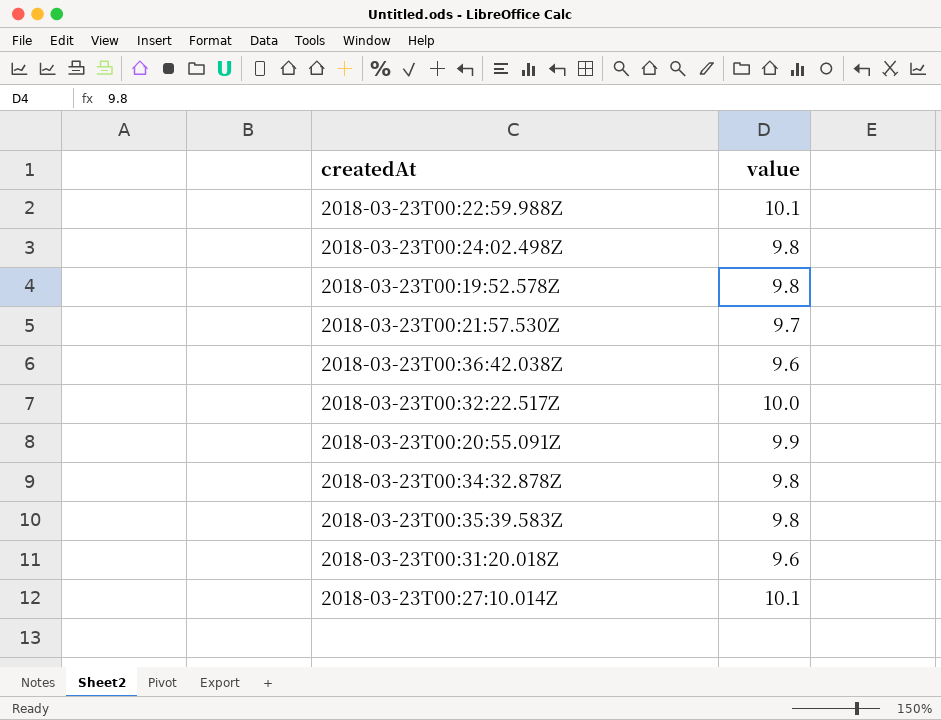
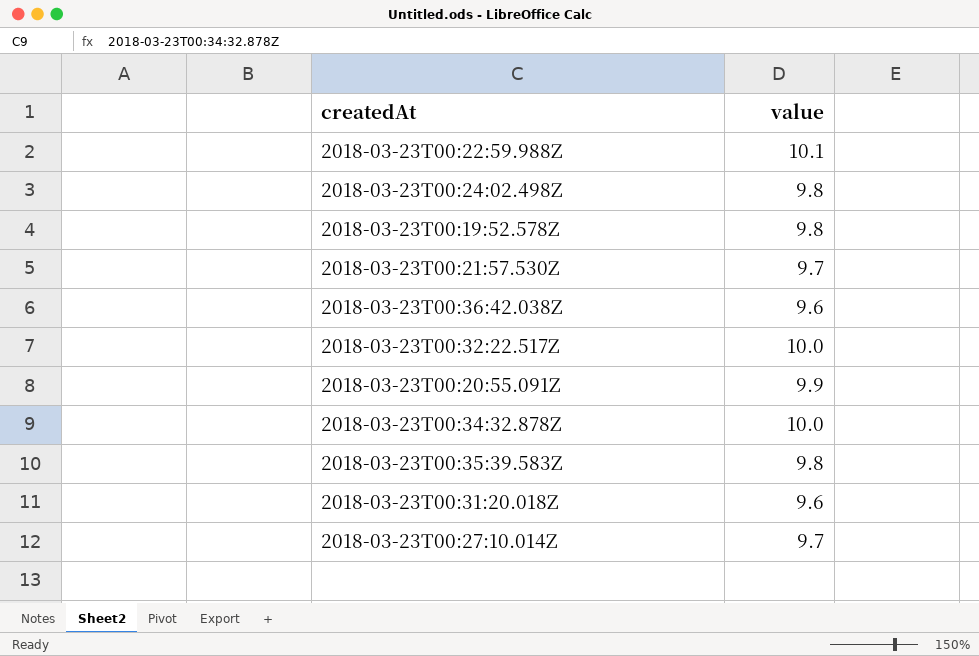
2018-03-23T00:34:32.878Z | value: 9.8 -> 10.0
2018-03-23T00:27:10.014Z | value: 10.1 -> 9.7

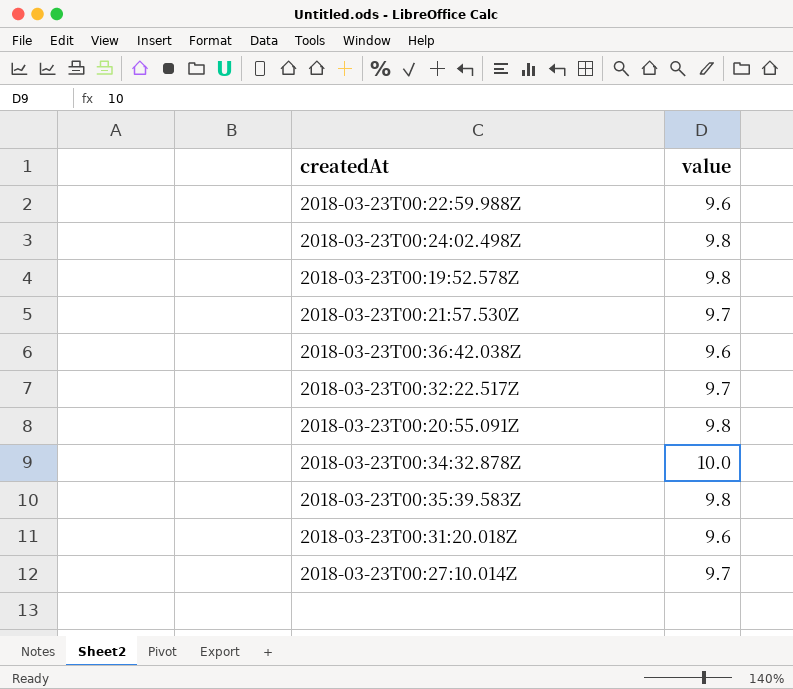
2018-03-23T00:22:59.988Z | value: 10.1 -> 9.6
2018-03-23T00:32:22.517Z | value: 10.0 -> 9.7
2018-03-23T00:20:55.091Z | value: 9.9 -> 9.8

